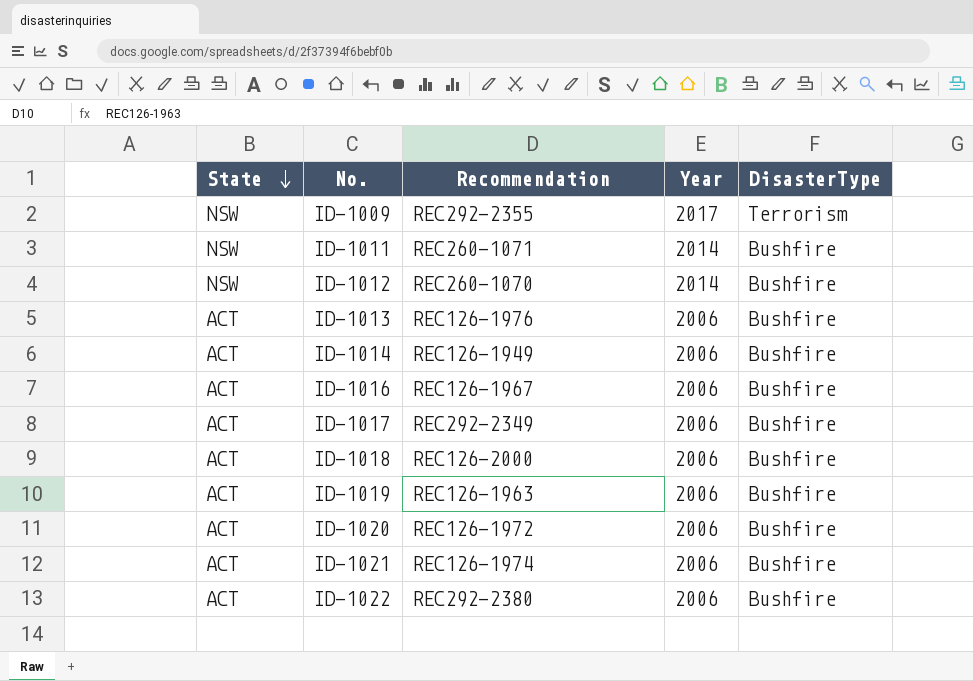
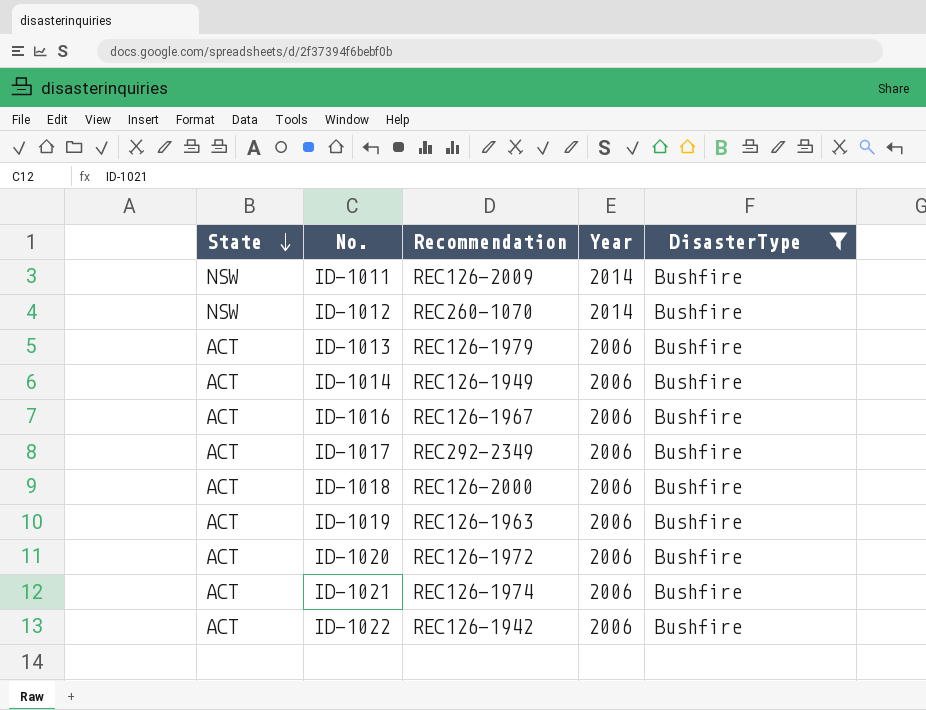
filter: none -> DisasterType = Bushfire
ID-1011 | Recommendation: REC260-1071 -> REC126-2009
ID-1013 | Recommendation: REC126-1976 -> REC126-1979
ID-1022 | Recommendation: REC292-2380 -> REC126-1942

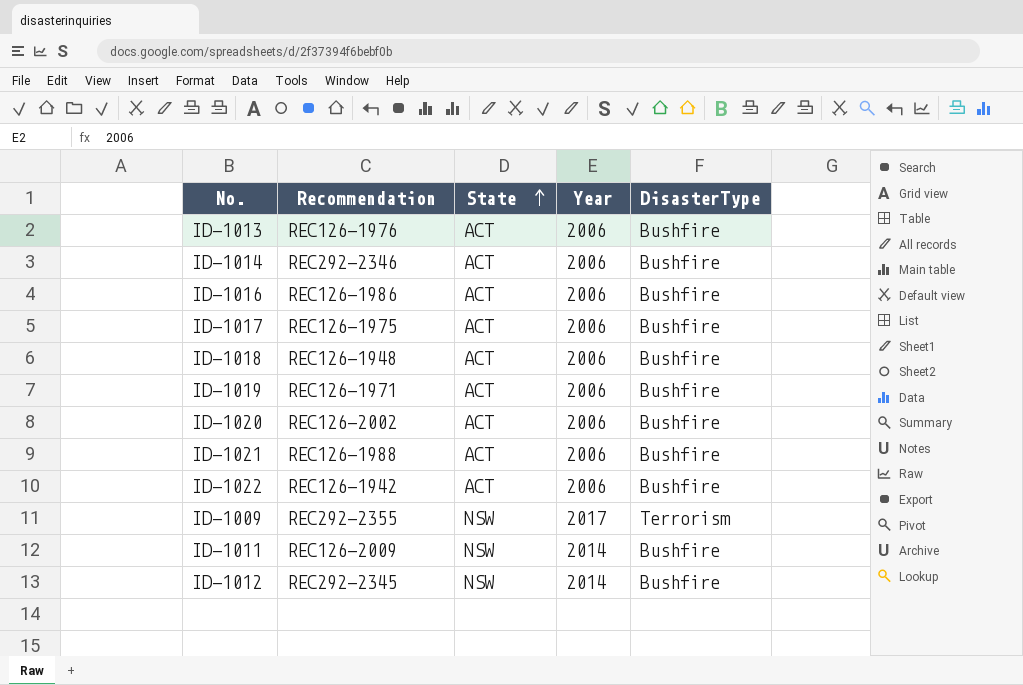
filter: DisasterType = Bushfire -> none
row order: State descending -> State ascending
column State | position: 1 -> 3
ID-1013 | Recommendation: REC126-1979 -> REC126-1976
ID-1014 | Recommendation: REC126-1949 -> REC292-2346
ID-1016 | Recommendation: REC126-1967 -> REC126-1986
ID-1017 | Recommendation: REC292-2349 -> REC126-1975
ID-1018 | Recommendation: REC126-2000 -> REC126-1948
ID-1019 | Recommendation: REC126-1963 -> REC126-1971
ID-1020 | Recommendation: REC126-1972 -> REC126-2002
ID-1021 | Recommendation: REC126-1974 -> REC126-1988
ID-1012 | Recommendation: REC260-1070 -> REC292-2345

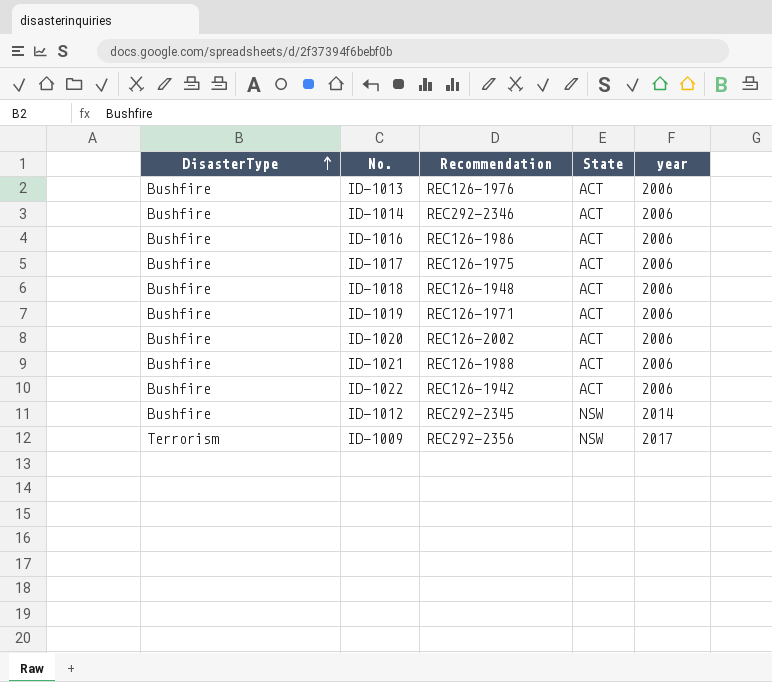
row order: State ascending -> DisasterType ascending
column DisasterType | position: 5 -> 1
column name: Year -> year
row ID-1011: REC126-2009 | NSW | 2014 | Bushfire -> none
ID-1009 | Recommendation: REC292-2355 -> REC292-2356

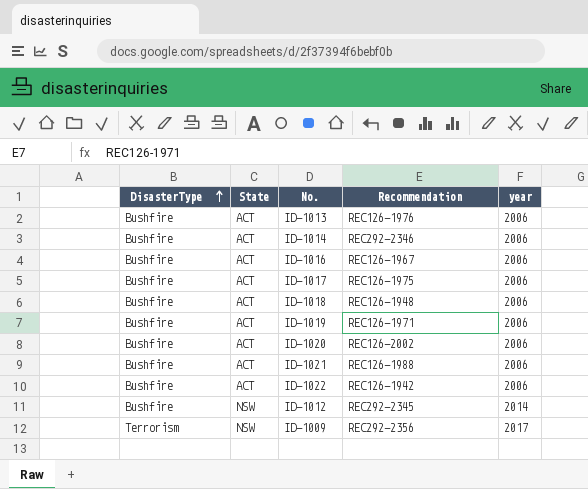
column State | position: 4 -> 2
ID-1016 | Recommendation: REC126-1986 -> REC126-1967

